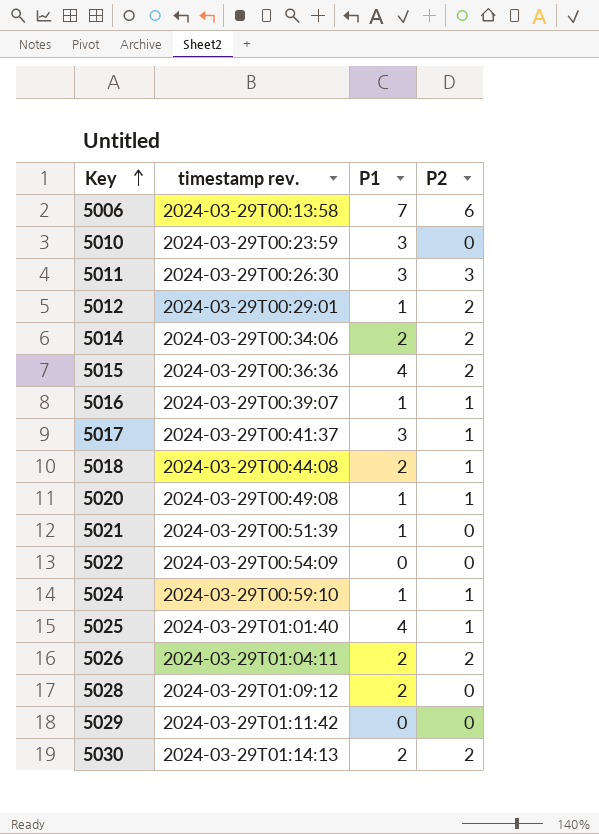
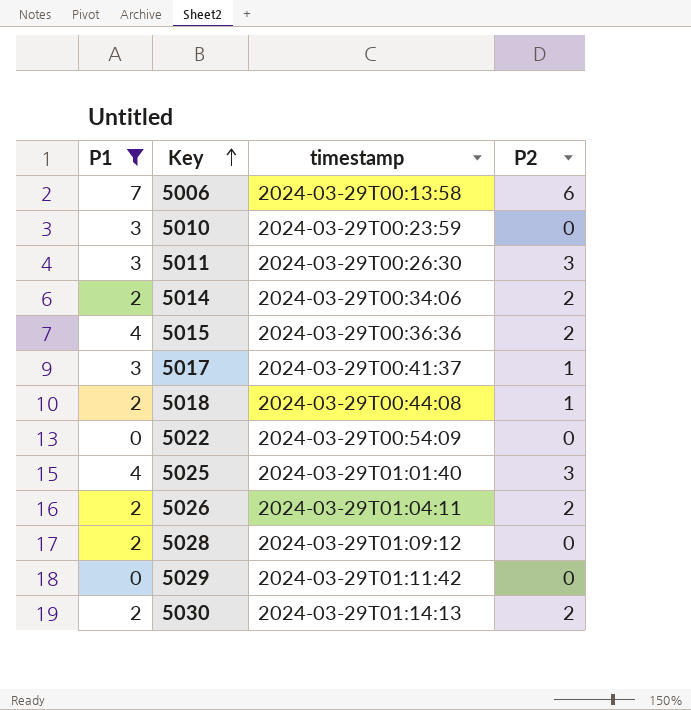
filter: none -> P1 != 1
column P1 | position: 3 -> 1
column name: timestamp rev. -> timestamp
5025 | P2: 1 -> 3

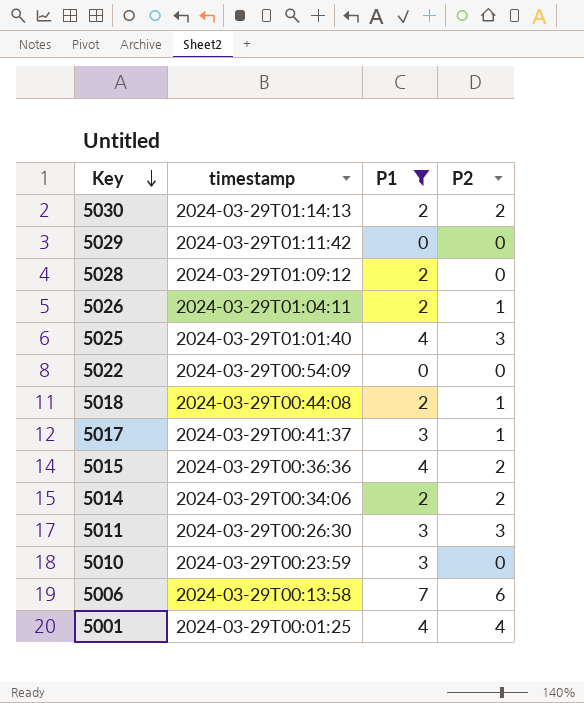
row order: Key ascending -> Key descending
column P1 | position: 1 -> 3
5026 | P2: 2 -> 1
row 5001: none -> 2024-03-29T00:01:25 | 4 | 4

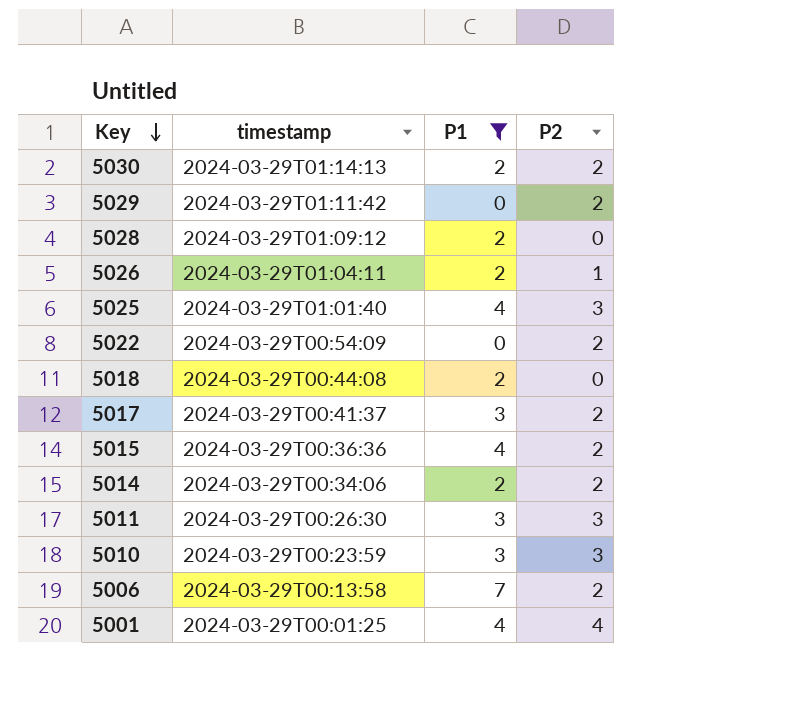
5029 | P2: 0 -> 2
5022 | P2: 0 -> 2
5018 | P2: 1 -> 0
5017 | P2: 1 -> 2
5010 | P2: 0 -> 3
5006 | P2: 6 -> 2

